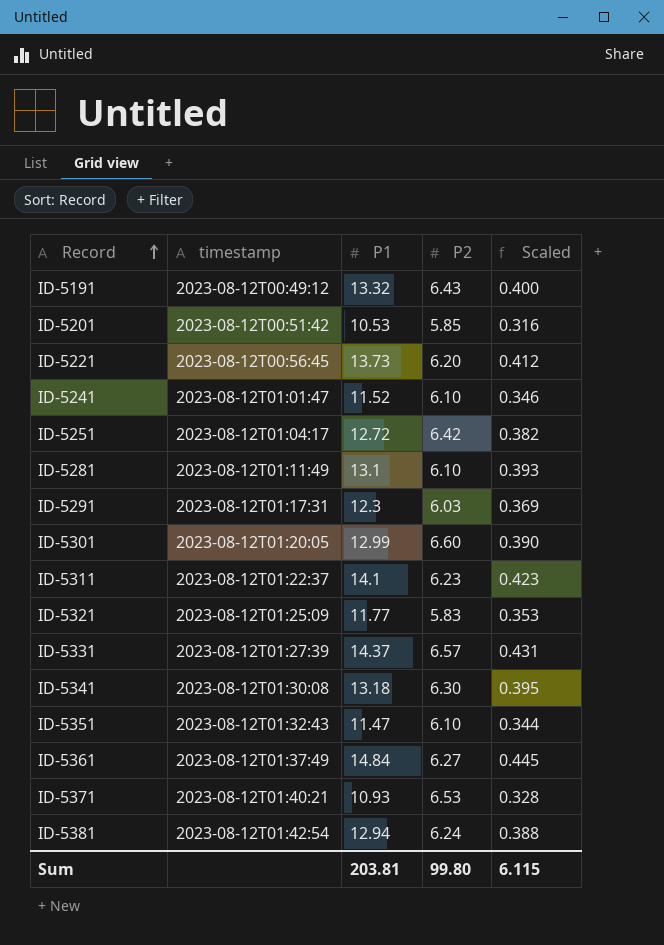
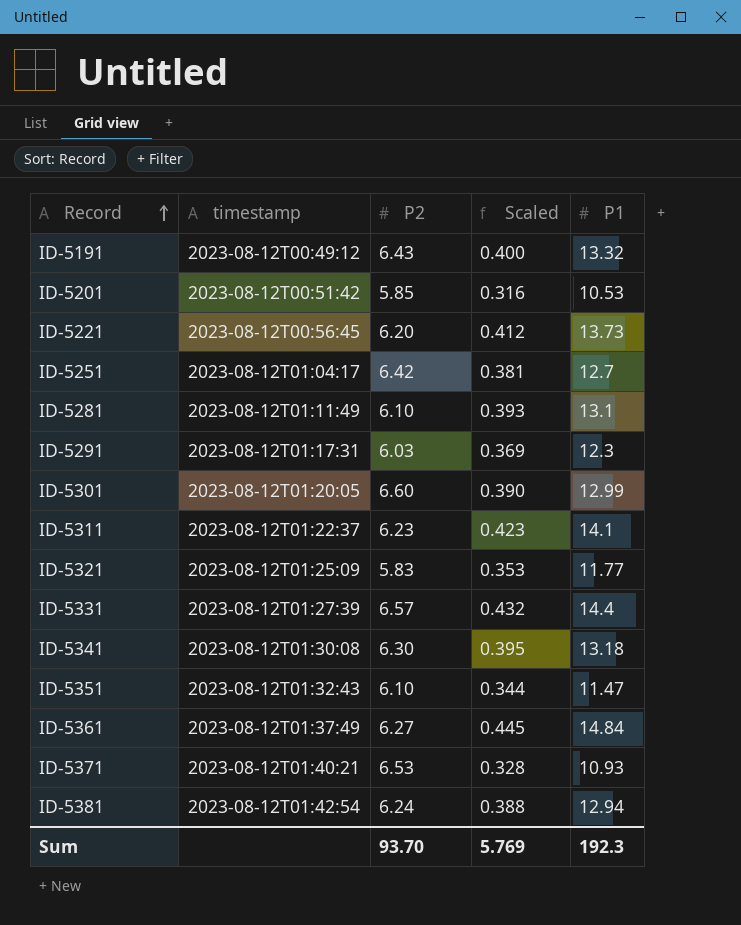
column P1 | position: 3 -> 5
row ID-5241: 2023-08-12T01:01:47 | 11.52 | 6.10 | 0.346 -> none
ID-5251 | Scaled: 0.382 -> 0.381
ID-5251 | P1: 12.72 -> 12.7
ID-5331 | Scaled: 0.431 -> 0.432
ID-5331 | P1: 14.37 -> 14.4
Sum | P2: 99.80 -> 93.70
Sum | Scaled: 6.115 -> 5.769
Sum | P1: 203.81 -> 192.3

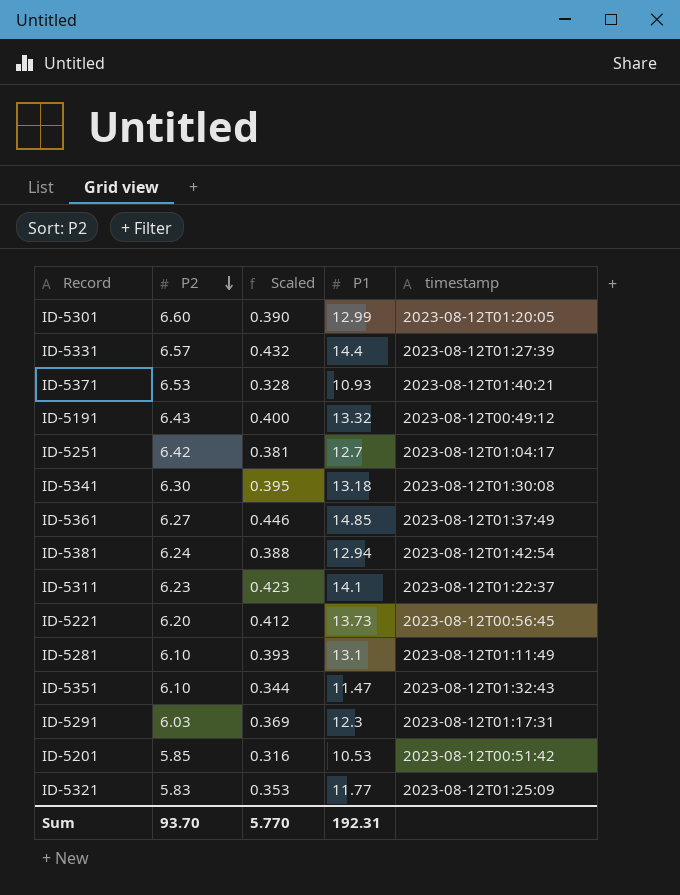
row order: Record ascending -> P2 descending
column timestamp | position: 2 -> 5
ID-5361 | Scaled: 0.445 -> 0.446
ID-5361 | P1: 14.84 -> 14.85
Sum | Scaled: 5.769 -> 5.770
Sum | P1: 192.3 -> 192.31

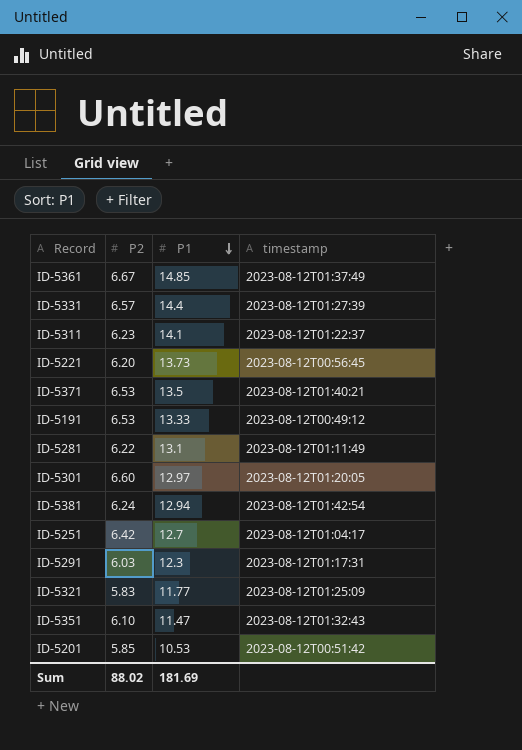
row order: P2 descending -> P1 descending
column Scaled | formula: [P1] * 0.03 -> none
row ID-5341: 6.30 | 0.395 | 13.18 | 2023-08-12T01:30:08 -> none
ID-5361 | P2: 6.27 -> 6.67
ID-5371 | P1: 10.93 -> 13.5
ID-5191 | P2: 6.43 -> 6.53
ID-5191 | P1: 13.32 -> 13.33
ID-5281 | P2: 6.10 -> 6.22
ID-5301 | P1: 12.99 -> 12.97
Sum | P2: 93.70 -> 88.02
Sum | P1: 192.31 -> 181.69

